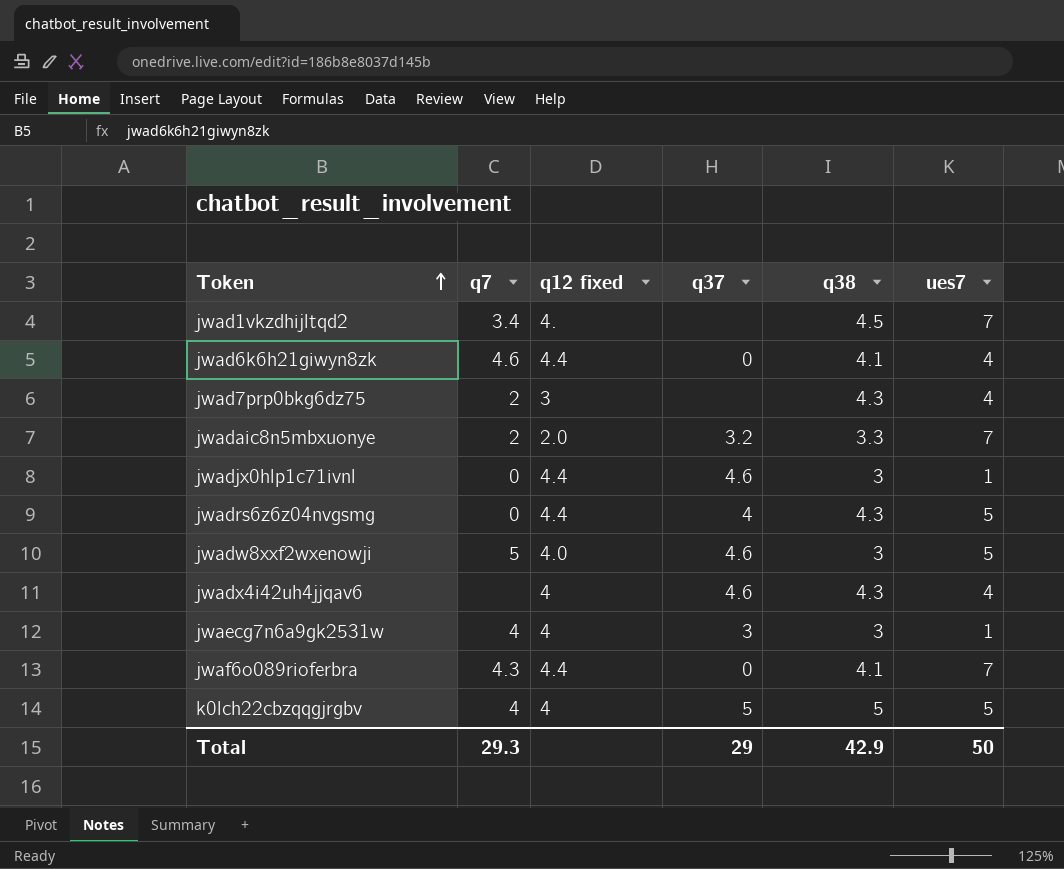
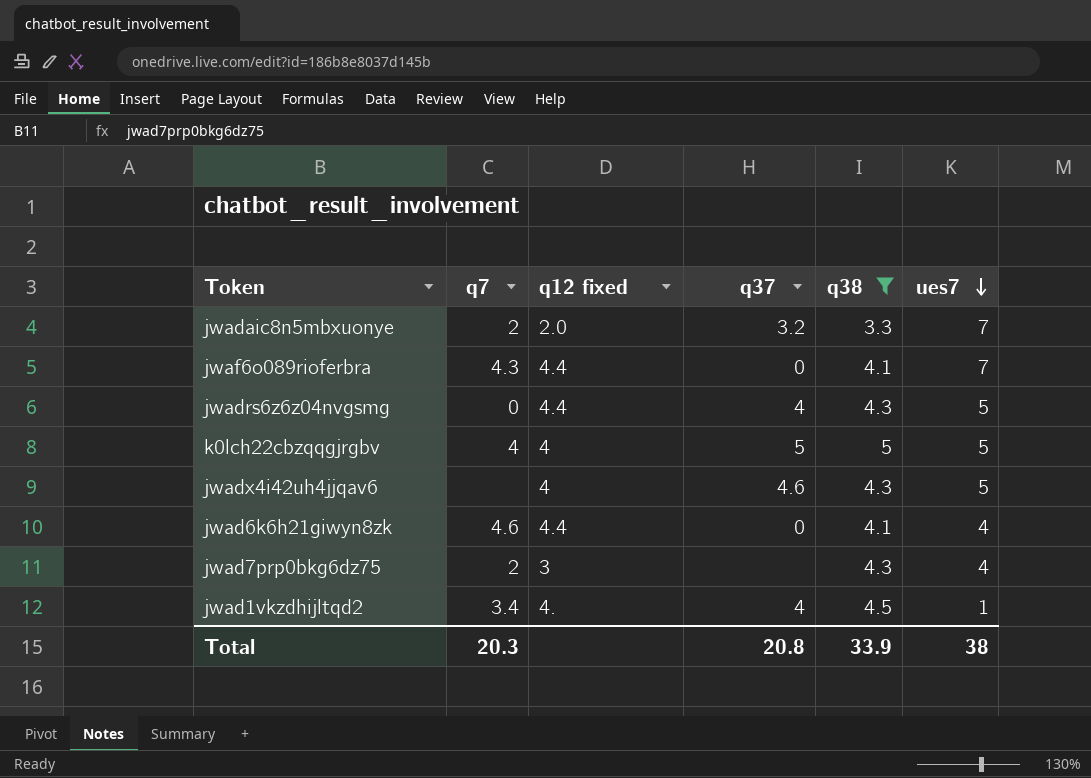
filter: none -> q38 != 3
row order: Token ascending -> ues7 descending
jwadx4i42uh4jjqav6 | ues7: 4 -> 5
jwad1vkzdhijltqd2 | q37: none -> 4
jwad1vkzdhijltqd2 | ues7: 7 -> 1
Total | q7: 29.3 -> 20.3
Total | q37: 29 -> 20.8
Total | q38: 42.9 -> 33.9
Total | ues7: 50 -> 38

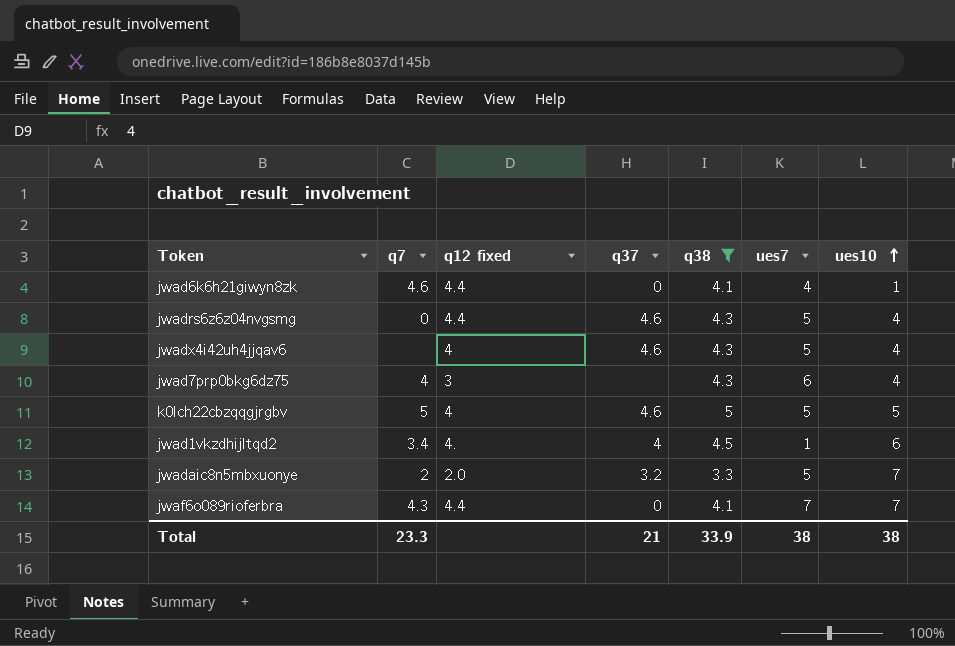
row order: ues7 descending -> ues10 ascending
column ues10 | position: none -> 7
jwadrs6z6z04nvgsmg | q37: 4 -> 4.6
jwad7prp0bkg6dz75 | q7: 2 -> 4
jwad7prp0bkg6dz75 | ues7: 4 -> 6
k0lch22cbzqqgjrgbv | q7: 4 -> 5
k0lch22cbzqqgjrgbv | q37: 5 -> 4.6
jwadaic8n5mbxuonye | ues7: 7 -> 5
Total | q7: 20.3 -> 23.3
Total | q37: 20.8 -> 21

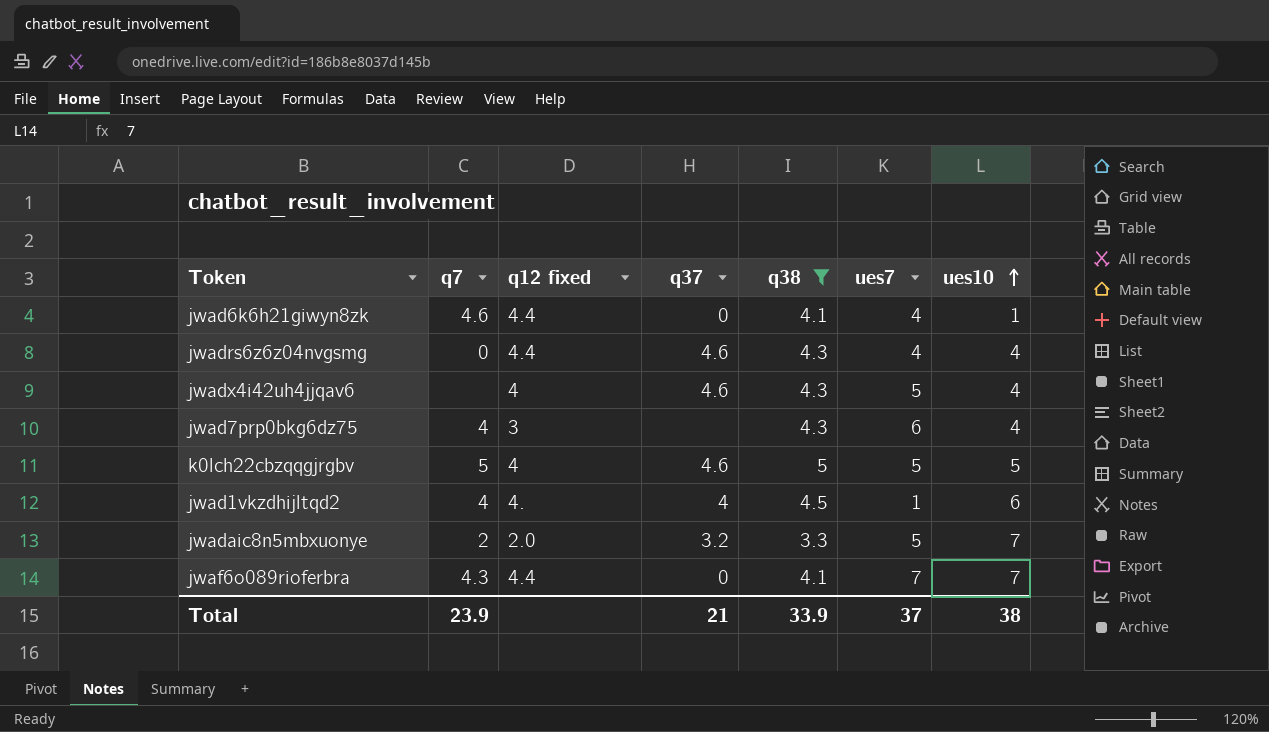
jwadrs6z6z04nvgsmg | ues7: 5 -> 4
jwad1vkzdhijltqd2 | q7: 3.4 -> 4
Total | q7: 23.3 -> 23.9
Total | ues7: 38 -> 37

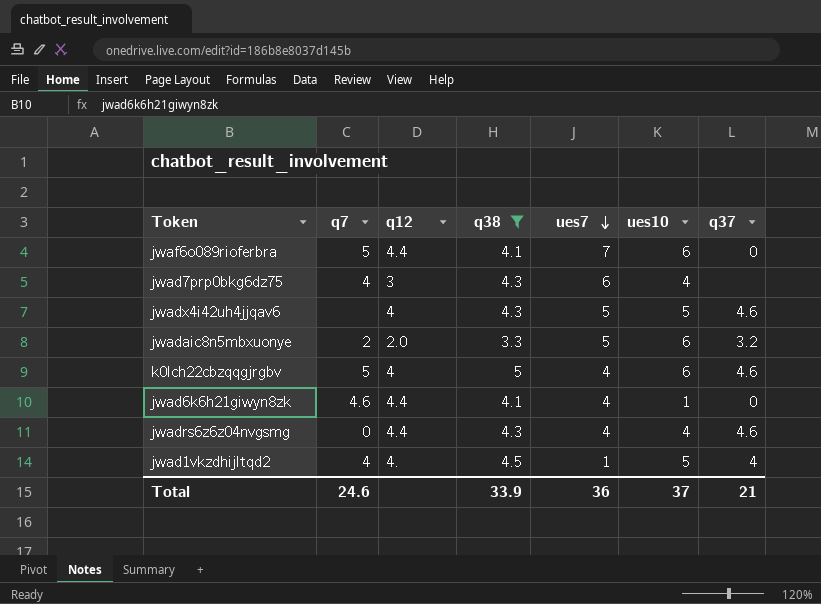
row order: ues10 ascending -> ues7 descending
column name: q12 fixed -> q12
column q37 | position: 4 -> 7
jwaf6o089rioferbra | q7: 4.3 -> 5
jwaf6o089rioferbra | ues10: 7 -> 6
jwadx4i42uh4jjqav6 | ues10: 4 -> 5
jwadaic8n5mbxuonye | ues10: 7 -> 6
k0lch22cbzqqgjrgbv | ues7: 5 -> 4
k0lch22cbzqqgjrgbv | ues10: 5 -> 6
jwad1vkzdhijltqd2 | ues10: 6 -> 5
Total | q7: 23.9 -> 24.6
Total | ues7: 37 -> 36
Total | ues10: 38 -> 37

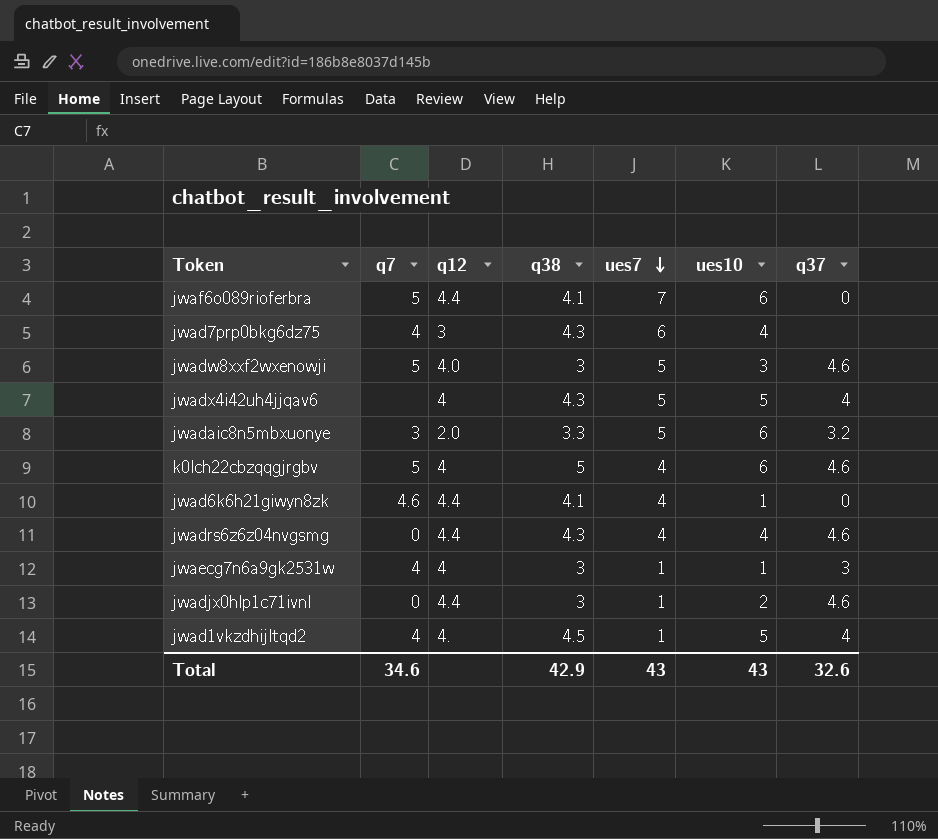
filter: q38 != 3 -> none
jwadx4i42uh4jjqav6 | q37: 4.6 -> 4
jwadaic8n5mbxuonye | q7: 2 -> 3
Total | q7: 24.6 -> 34.6
Total | q38: 33.9 -> 42.9
Total | ues7: 36 -> 43
Total | ues10: 37 -> 43
Total | q37: 21 -> 32.6

